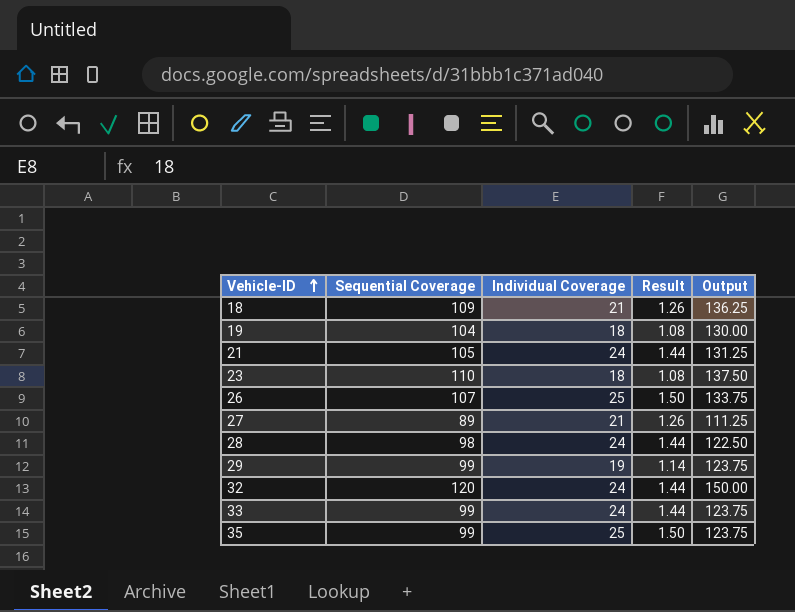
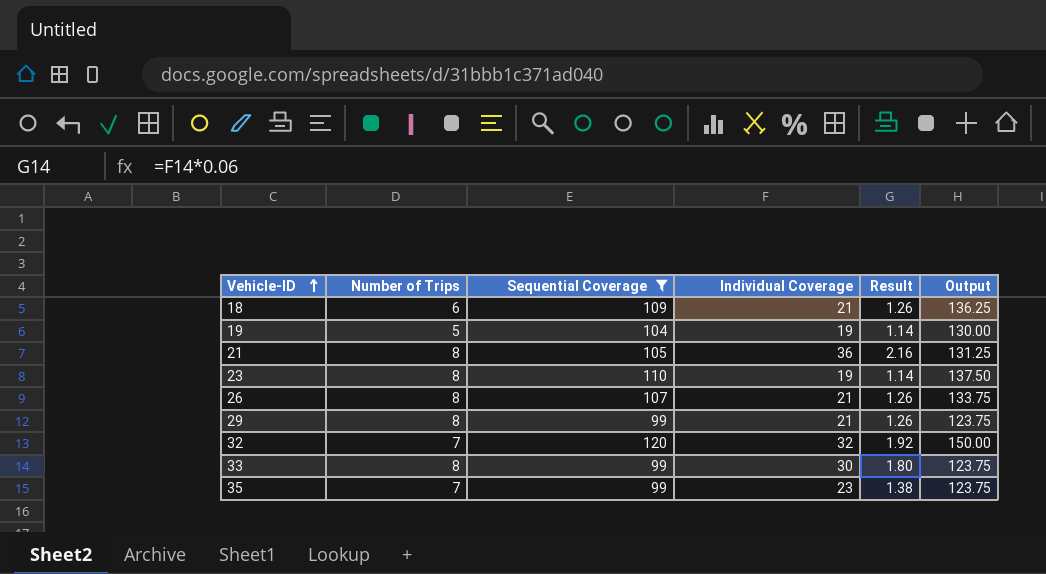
filter: none -> Sequential Coverage >= 99
column Number of Trips | position: none -> 2
19 | Individual Coverage: 18 -> 19
19 | Result: 1.08 -> 1.14
21 | Individual Coverage: 24 -> 36
21 | Result: 1.44 -> 2.16
23 | Individual Coverage: 18 -> 19
23 | Result: 1.08 -> 1.14
26 | Individual Coverage: 25 -> 21
26 | Result: 1.50 -> 1.26
29 | Individual Coverage: 19 -> 21
29 | Result: 1.14 -> 1.26
32 | Individual Coverage: 24 -> 32
32 | Result: 1.44 -> 1.92
33 | Individual Coverage: 24 -> 30
33 | Result: 1.44 -> 1.80
35 | Individual Coverage: 25 -> 23
35 | Result: 1.50 -> 1.38

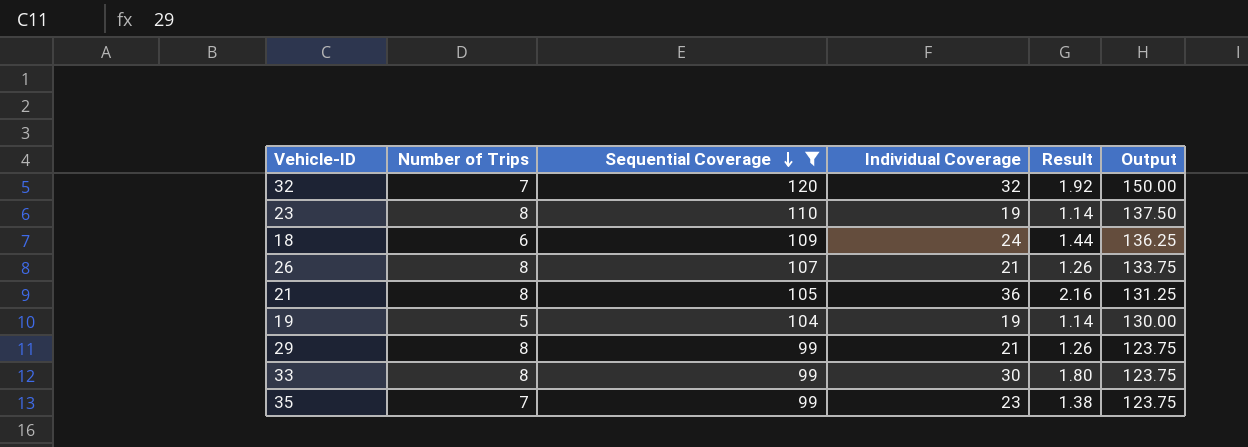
row order: Vehicle-ID ascending -> Sequential Coverage descending
18 | Individual Coverage: 21 -> 24
18 | Result: 1.26 -> 1.44

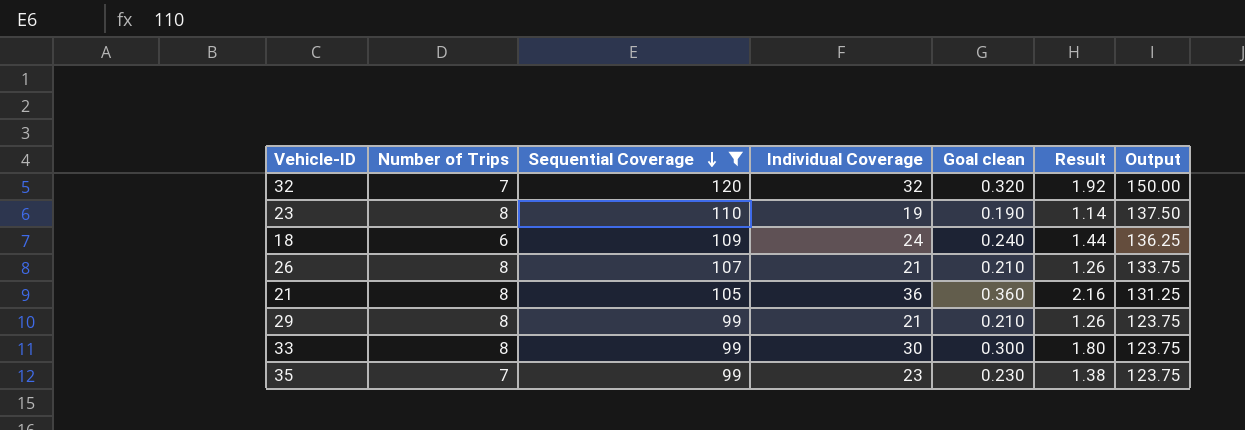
column Goal clean | formula: none -> [Individual Coverage] * 0.01
row 19: 5 | 104 | 19 | 1.14 | 130.00 -> none

